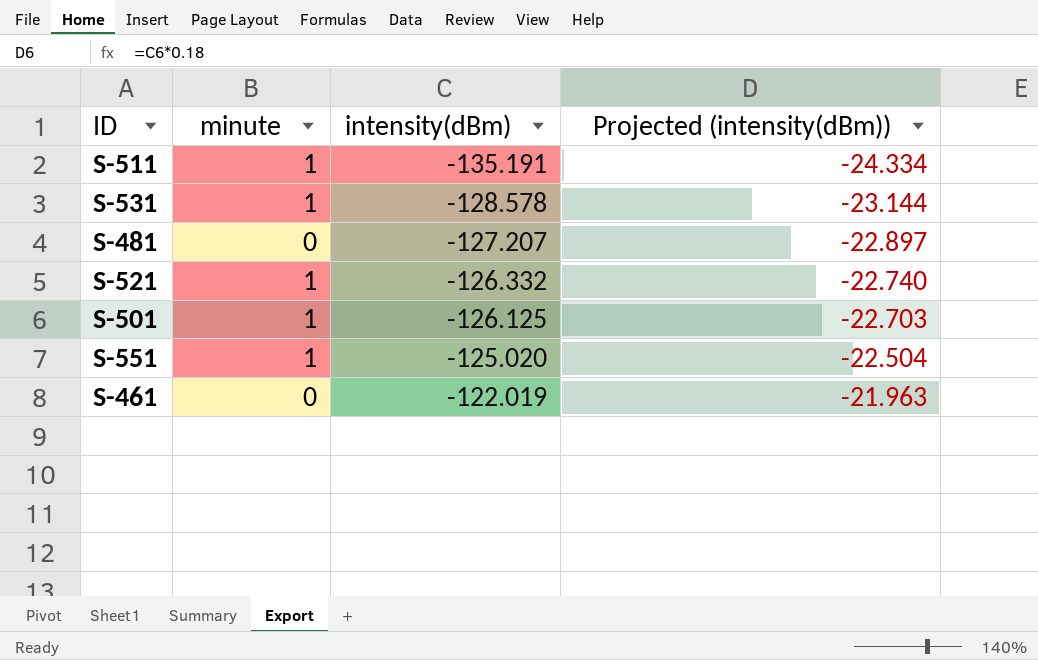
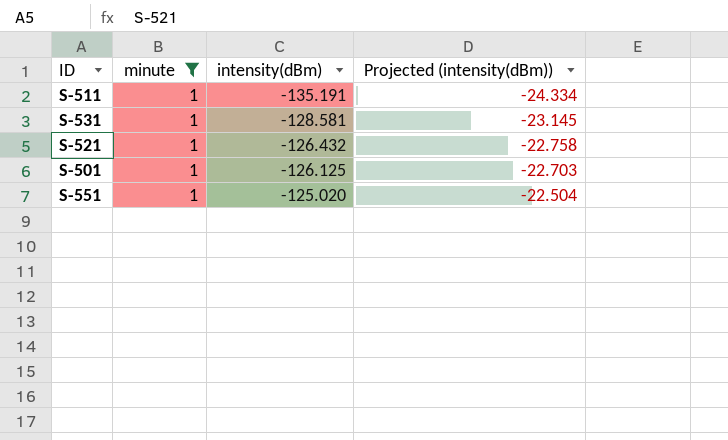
filter: none -> minute = 1
S-531 | intensity(dBm): -128.578 -> -128.581
S-531 | Projected (intensity(dBm)): -23.144 -> -23.145
S-521 | intensity(dBm): -126.332 -> -126.432
S-521 | Projected (intensity(dBm)): -22.740 -> -22.758

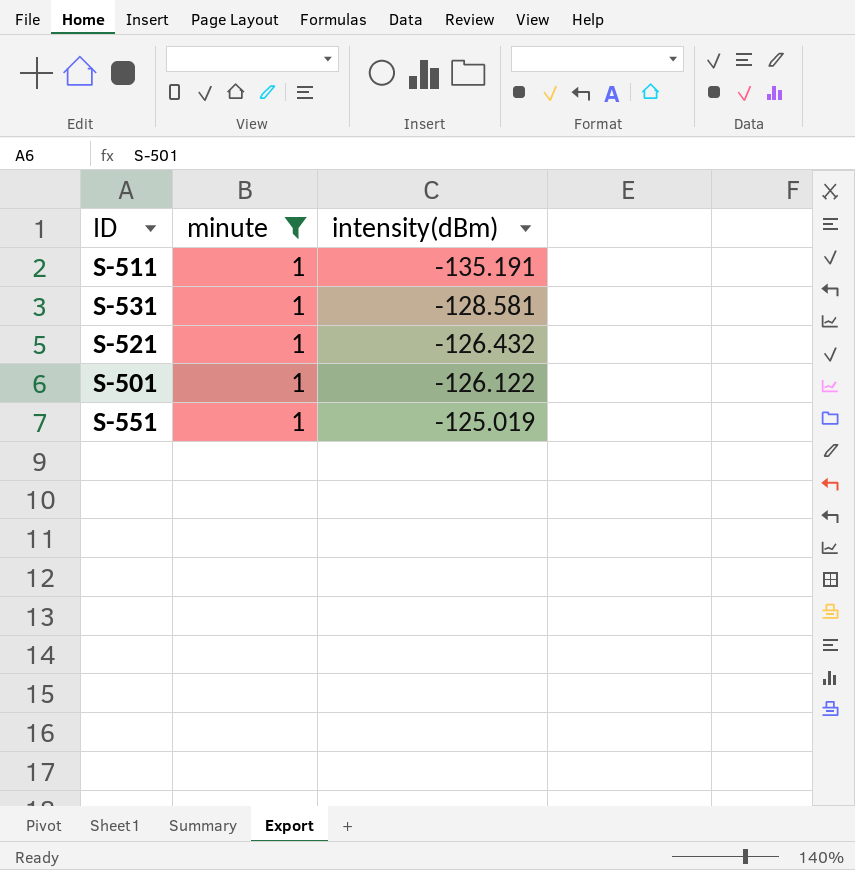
column Projected (intensity(dBm)) | formula: [intensity(dBm)] * 0.18 -> none
S-501 | intensity(dBm): -126.125 -> -126.122
S-551 | intensity(dBm): -125.020 -> -125.019

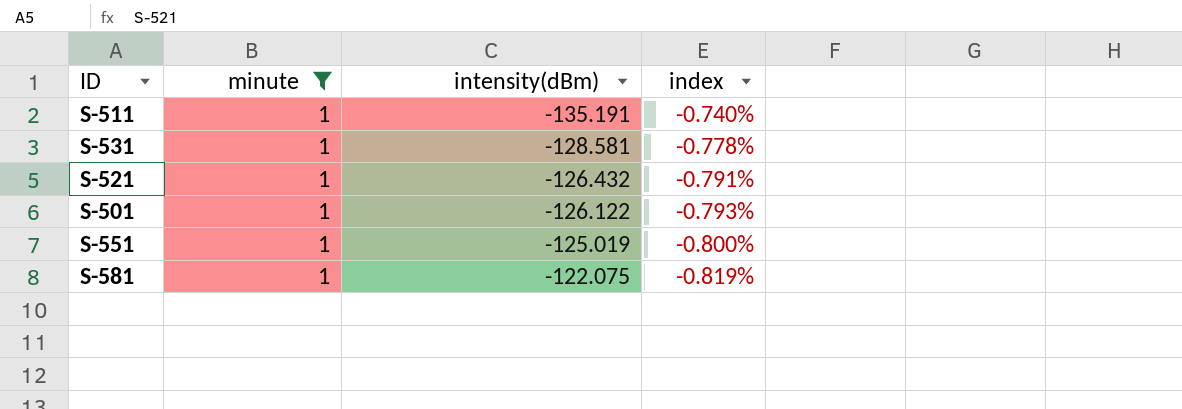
column index | formula: none -> [minute] / [intensity(dBm)]
row S-581: none -> 1 | -122.075 | -0.819%

